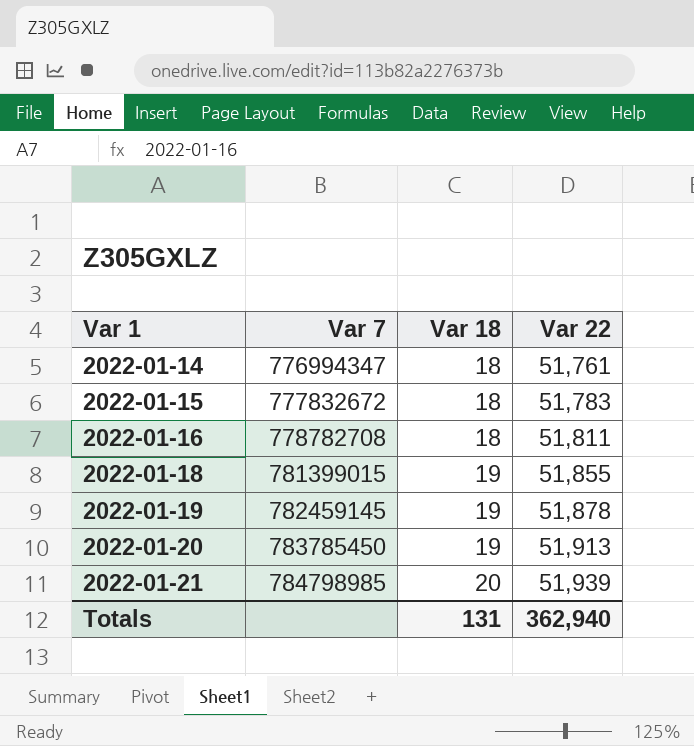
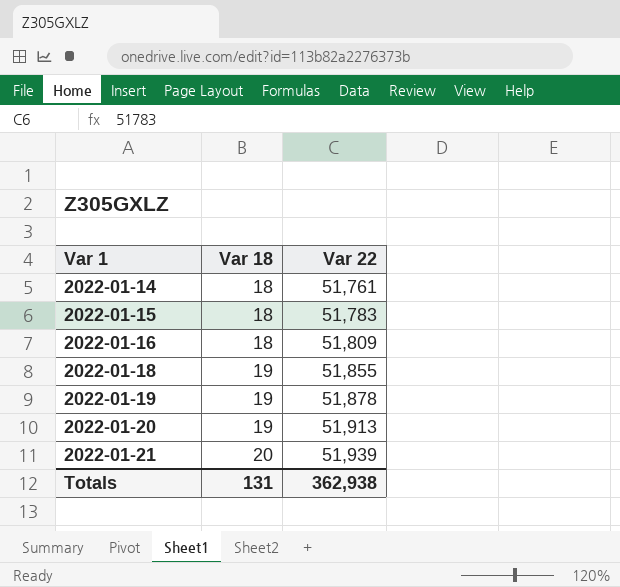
column Var 7 | position: 2 -> none
2022-01-16 | Var 22: 51,811 -> 51,809
Totals | Var 22: 362,940 -> 362,938

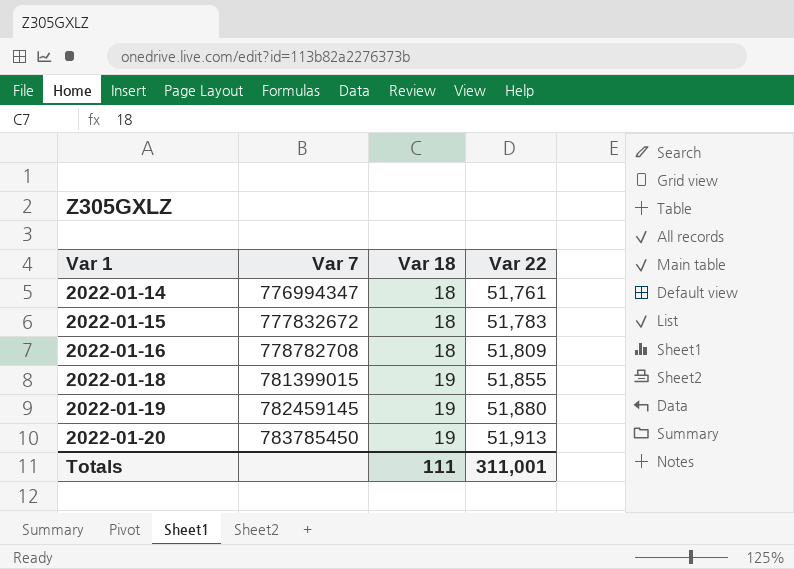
column Var 7 | position: none -> 2
row 2022-01-21: 20 | 51,939 -> none
2022-01-19 | Var 22: 51,878 -> 51,880
Totals | Var 18: 131 -> 111
Totals | Var 22: 362,938 -> 311,001

